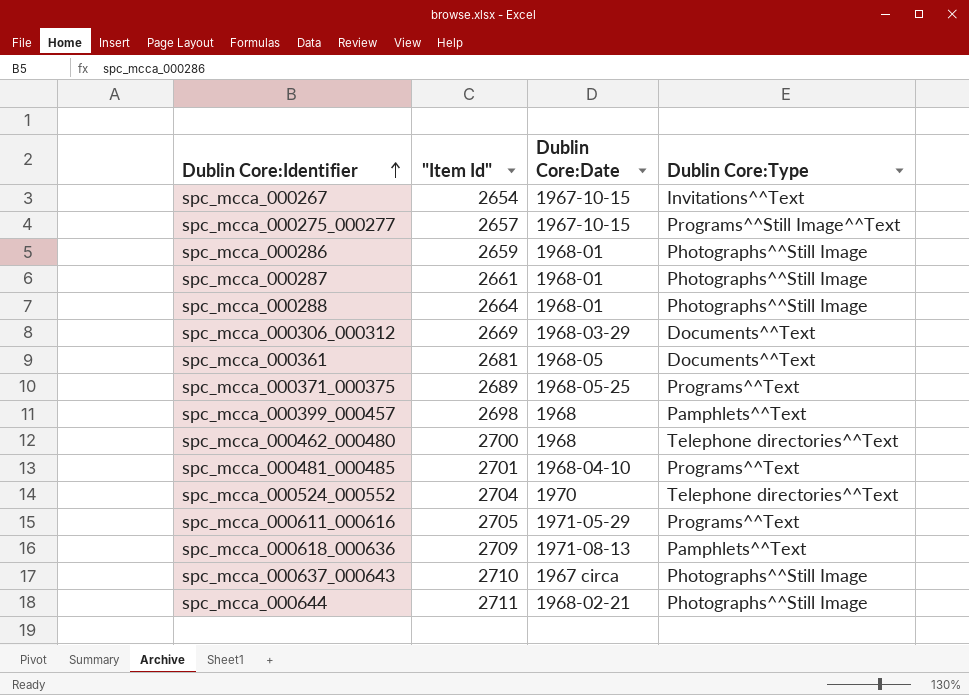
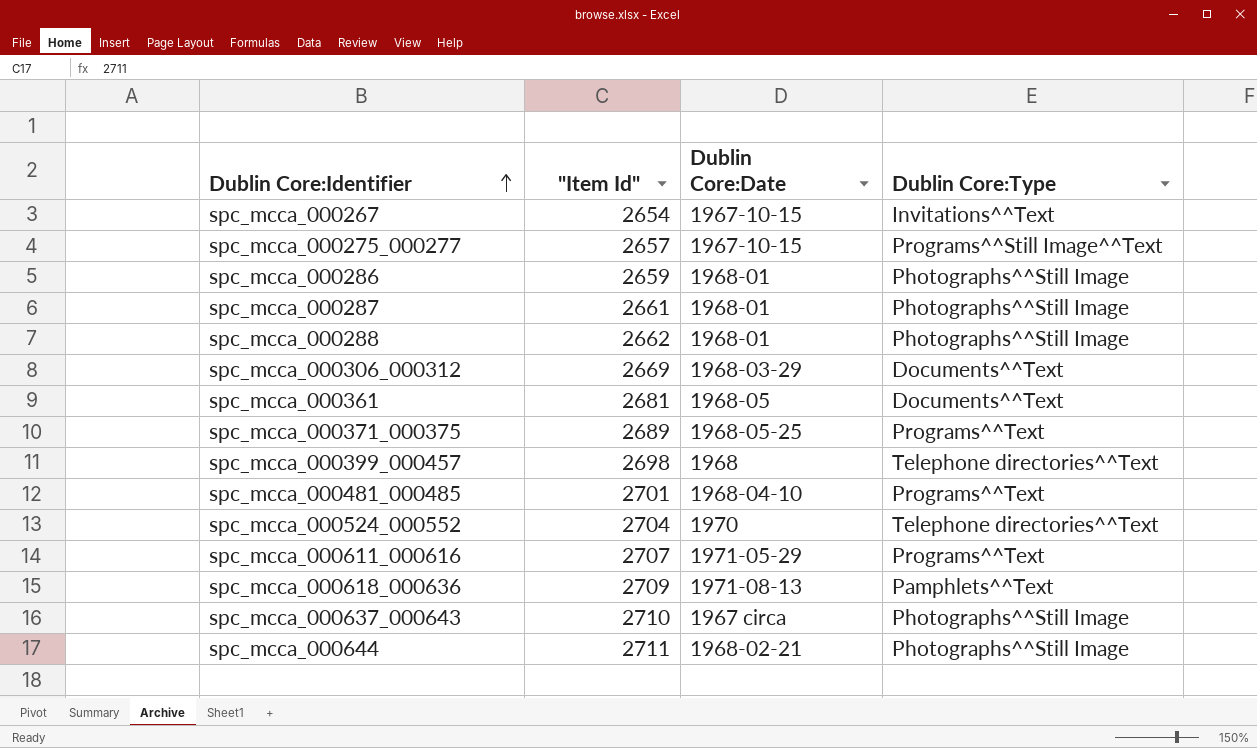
row spc_mcca_000462_000480: 2700 | 1968 | Telephone directories^^Text -> none
spc_mcca_000288 | "Item Id": 2664 -> 2662
spc_mcca_000399_000457 | Dublin Core:Type: Pamphlets^^Text -> Telephone directories^^Text
spc_mcca_000611_000616 | "Item Id": 2705 -> 2707

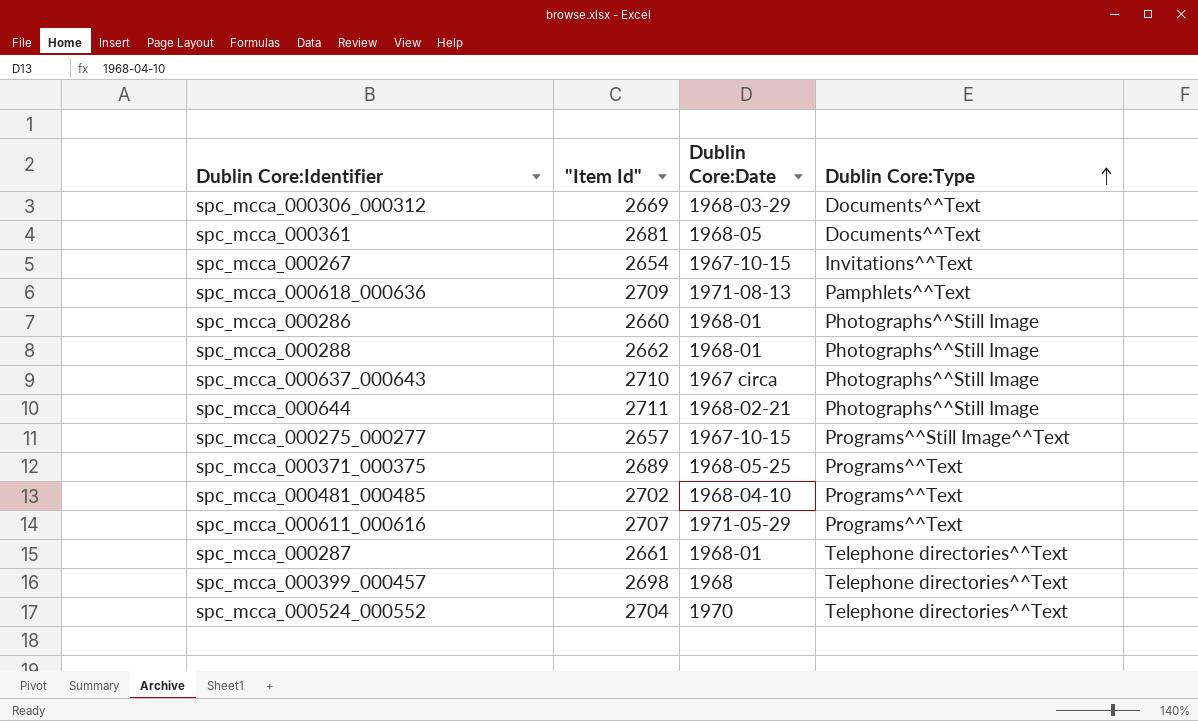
row order: Dublin Core:Identifier ascending -> Dublin Core:Type ascending
spc_mcca_000286 | "Item Id": 2659 -> 2660
spc_mcca_000481_000485 | "Item Id": 2701 -> 2702
spc_mcca_000287 | Dublin Core:Type: Photographs^^Still Image -> Telephone directories^^Text

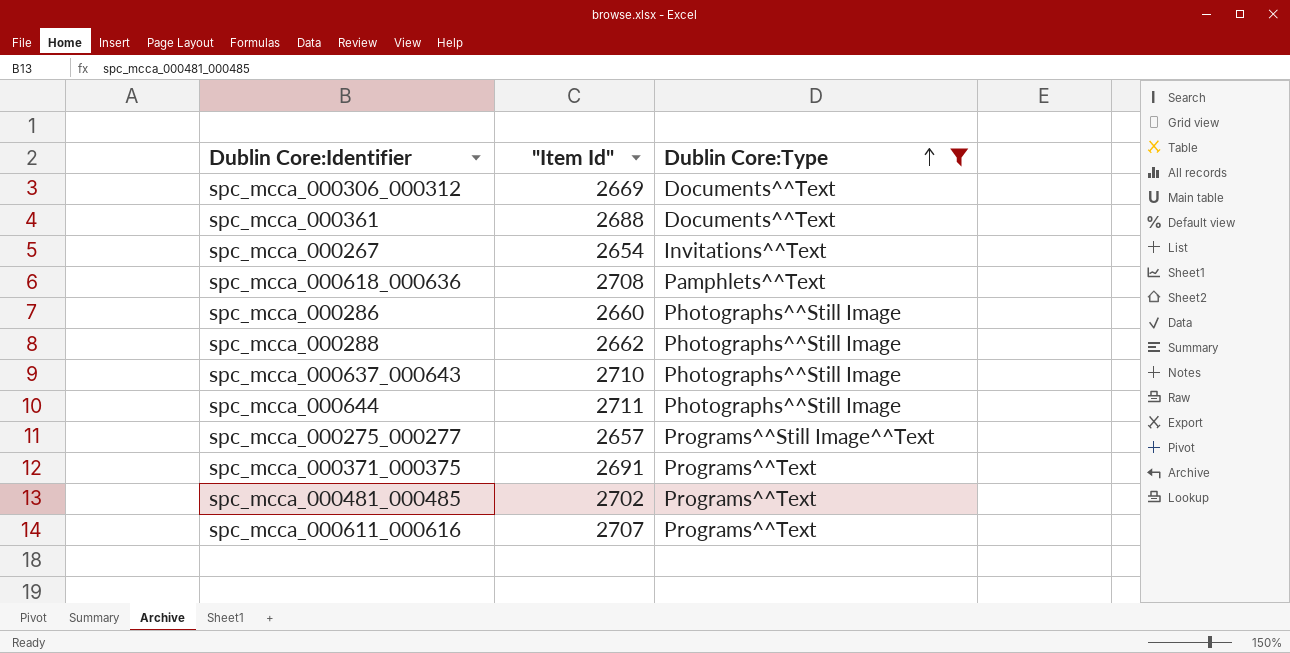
filter: none -> Dublin Core:Type != Telephone directories^^Text
column Dublin Core:Date | position: 3 -> none
spc_mcca_000361 | "Item Id": 2681 -> 2688
spc_mcca_000618_000636 | "Item Id": 2709 -> 2708
spc_mcca_000371_000375 | "Item Id": 2689 -> 2691

